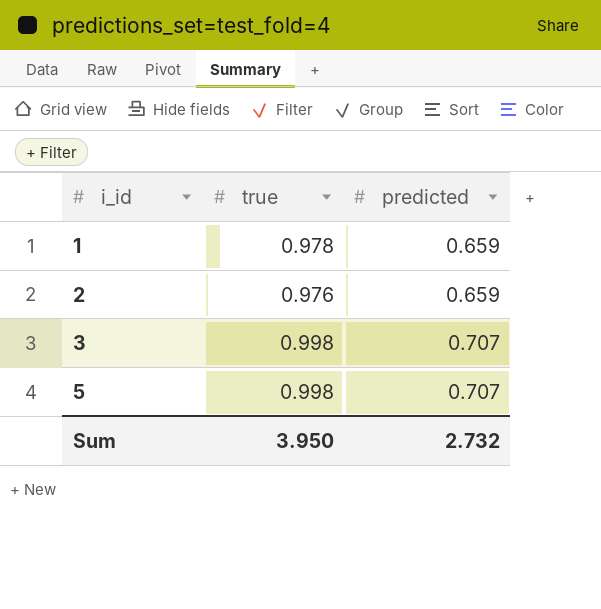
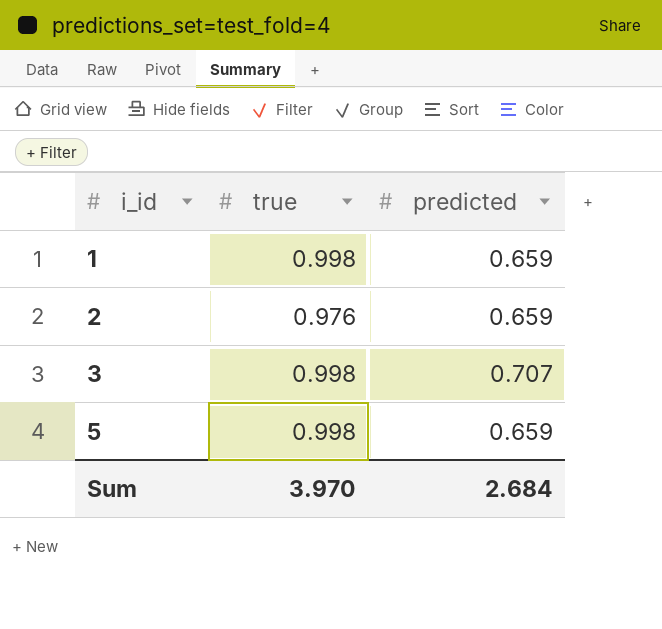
1 | true: 0.978 -> 0.998
5 | predicted: 0.707 -> 0.659
Sum | true: 3.950 -> 3.970
Sum | predicted: 2.732 -> 2.684

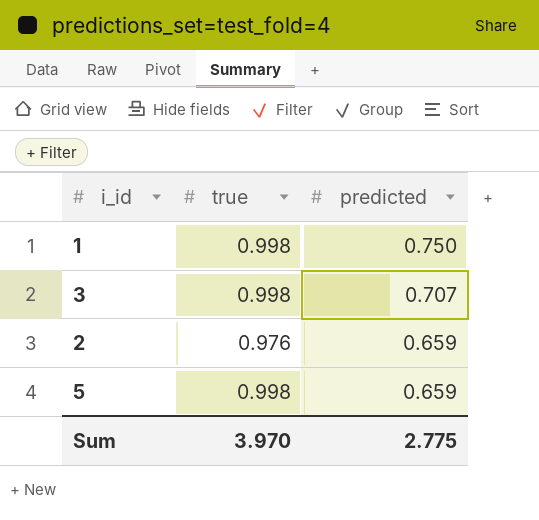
row order: i_id ascending -> predicted descending
1 | predicted: 0.659 -> 0.750
Sum | predicted: 2.684 -> 2.775

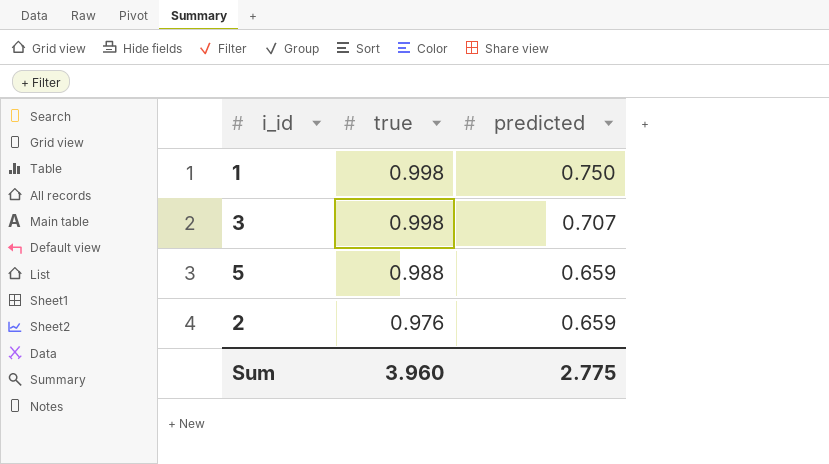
row order: predicted descending -> true descending
5 | true: 0.998 -> 0.988
Sum | true: 3.970 -> 3.960

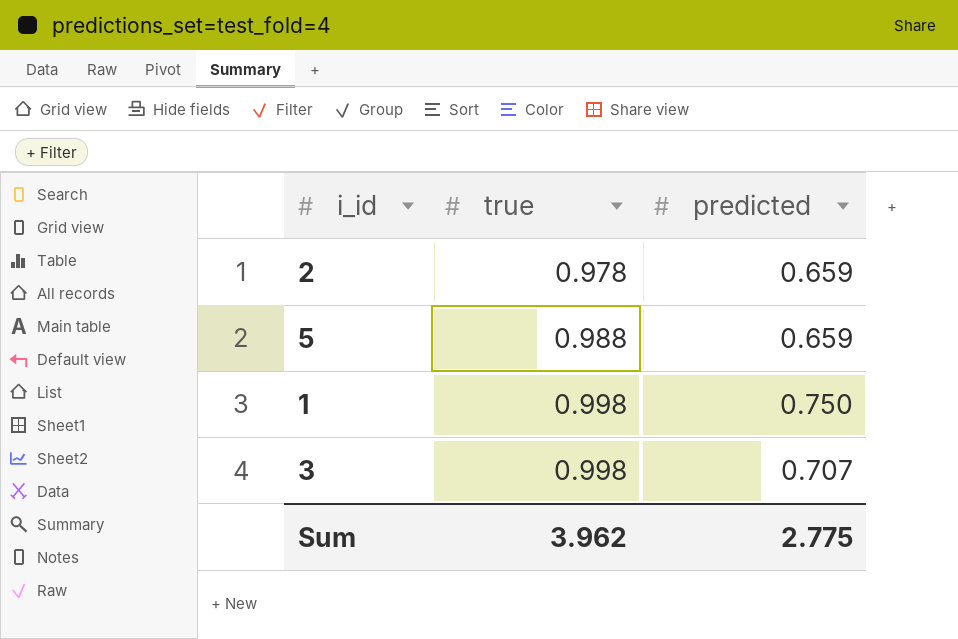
row order: true descending -> true ascending
2 | true: 0.976 -> 0.978
Sum | true: 3.960 -> 3.962

